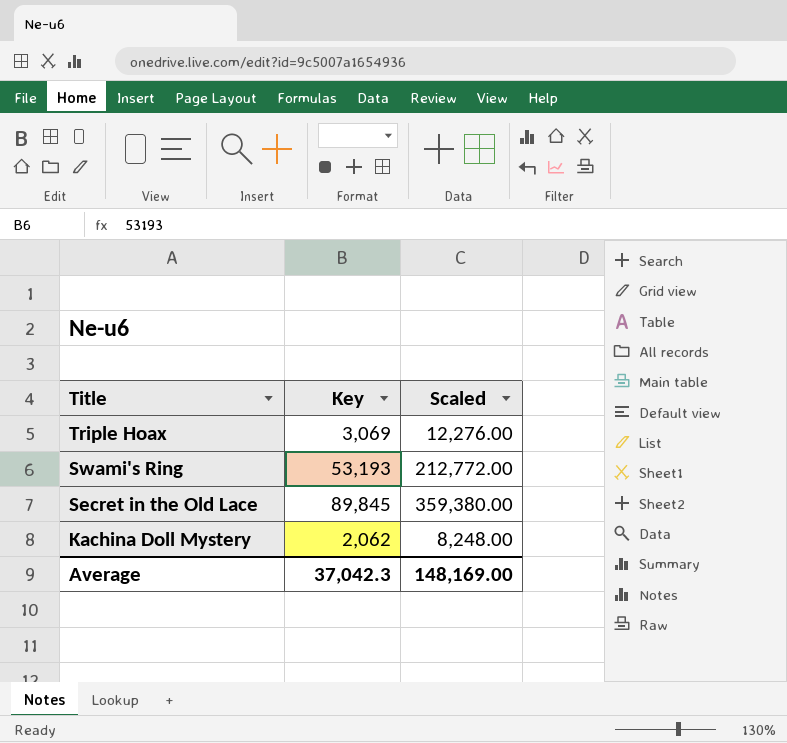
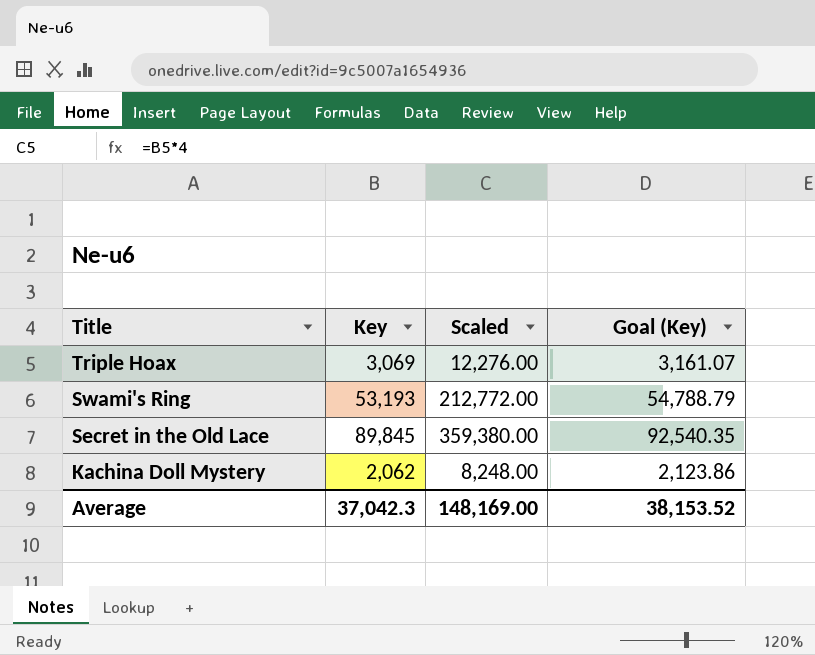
column Goal (Key) | formula: none -> [Key] * 1.03

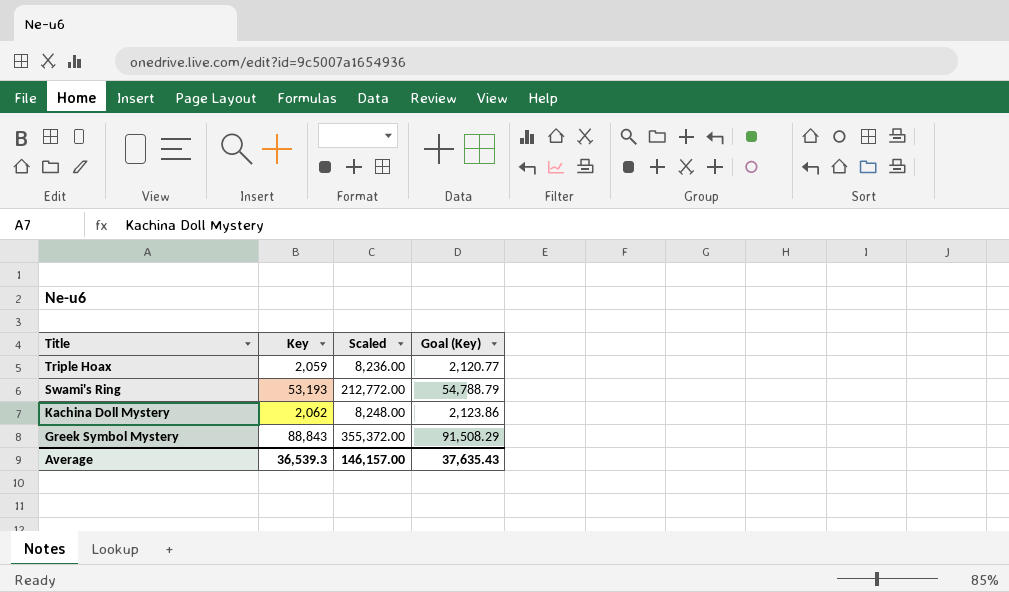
row Secret in the Old Lace: 89,845 | 359,380.00 | 92,540.35 -> none
Triple Hoax | Key: 3,069 -> 2,059
Triple Hoax | Scaled: 12,276.00 -> 8,236.00
Triple Hoax | Goal (Key): 3,161.07 -> 2,120.77
row Greek Symbol Mystery: none -> 88,843 | 355,372.00 | 91,508.29
Average | Key: 37,042.3 -> 36,539.3
Average | Scaled: 148,169.00 -> 146,157.00
Average | Goal (Key): 38,153.52 -> 37,635.43

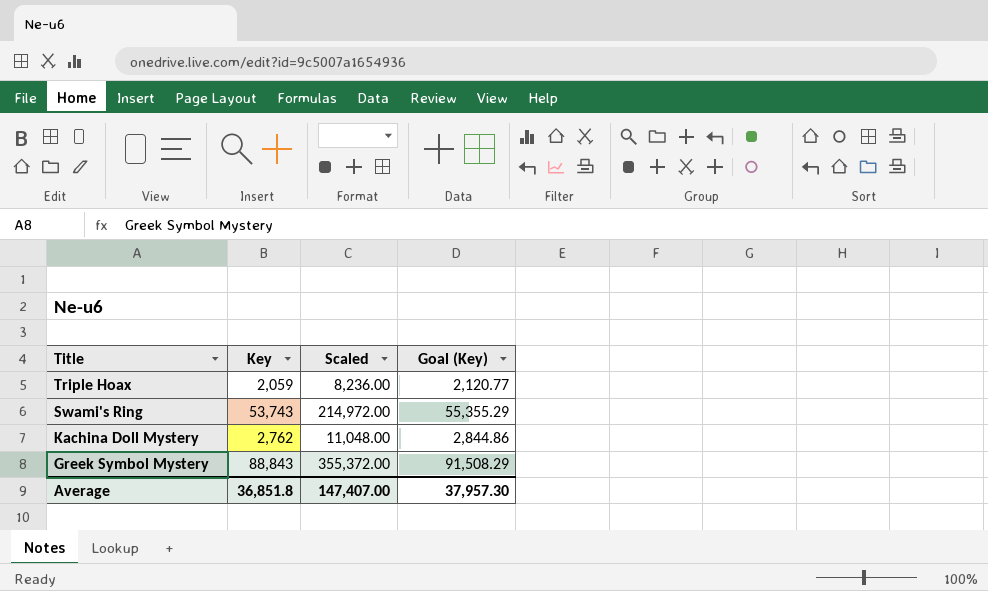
Swami's Ring | Key: 53,193 -> 53,743
Swami's Ring | Scaled: 212,772.00 -> 214,972.00
Swami's Ring | Goal (Key): 54,788.79 -> 55,355.29
Kachina Doll Mystery | Key: 2,062 -> 2,762
Kachina Doll Mystery | Scaled: 8,248.00 -> 11,048.00
Kachina Doll Mystery | Goal (Key): 2,123.86 -> 2,844.86
Average | Key: 36,539.3 -> 36,851.8
Average | Scaled: 146,157.00 -> 147,407.00
Average | Goal (Key): 37,635.43 -> 37,957.30

